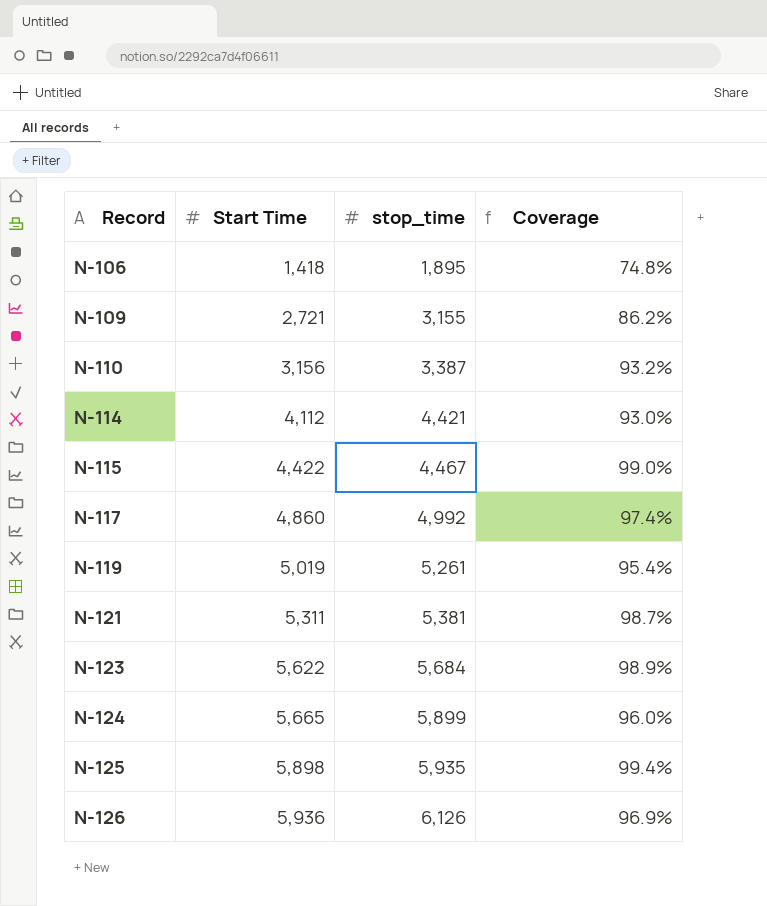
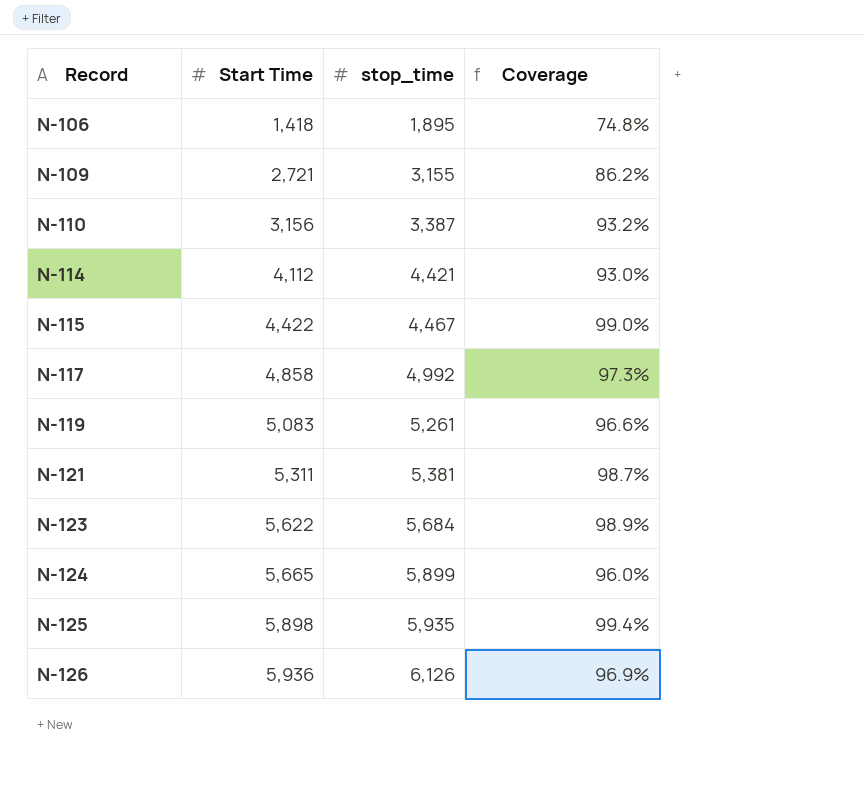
N-117 | Start Time: 4,860 -> 4,858
N-117 | Coverage: 97.4% -> 97.3%
N-119 | Start Time: 5,019 -> 5,083
N-119 | Coverage: 95.4% -> 96.6%

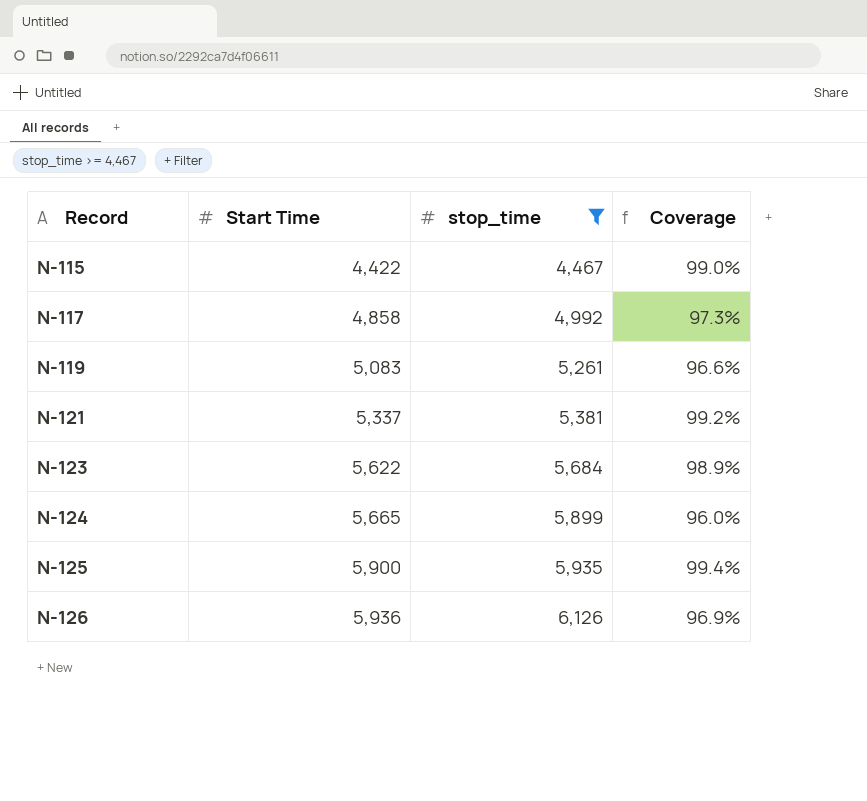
filter: none -> stop_time >= 4,467
N-121 | Start Time: 5,311 -> 5,337
N-121 | Coverage: 98.7% -> 99.2%
N-125 | Start Time: 5,898 -> 5,900

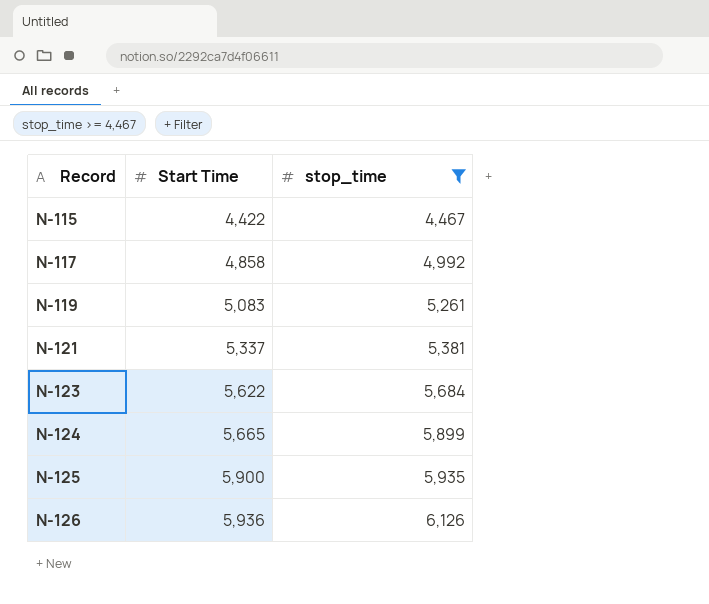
column Coverage | formula: [Start Time] / [stop_time] -> none

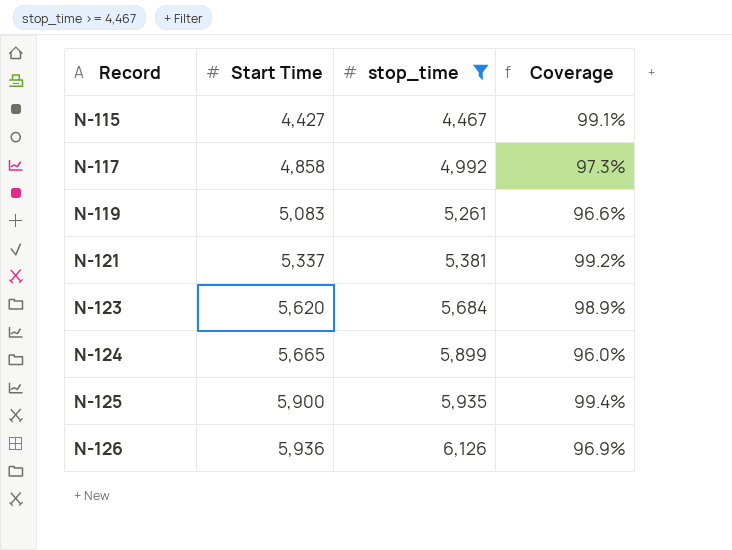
column Coverage | formula: none -> [Start Time] / [stop_time]
N-115 | Start Time: 4,422 -> 4,427
N-123 | Start Time: 5,622 -> 5,620

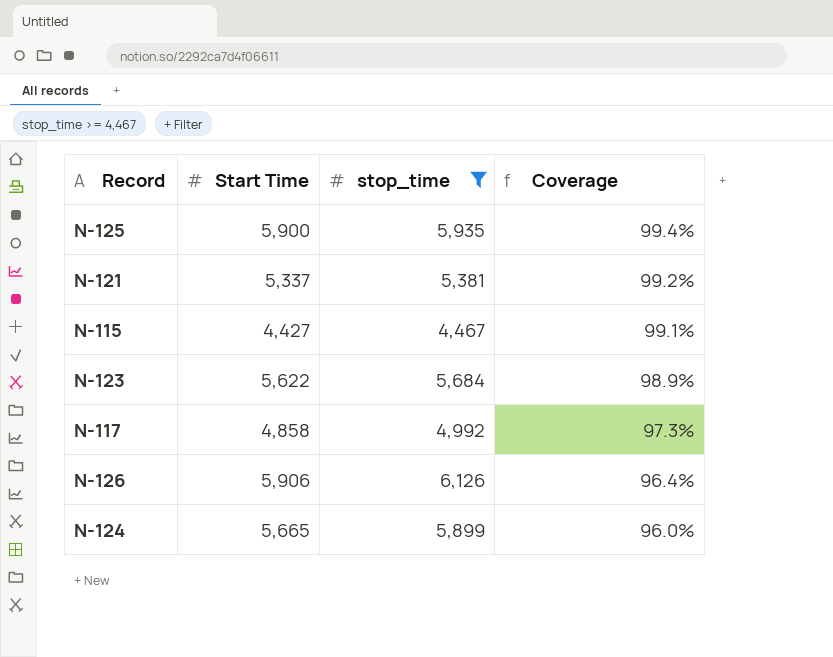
row order: Record ascending -> Coverage descending
row N-119: 5,083 | 5,261 | 96.6% -> none
N-123 | Start Time: 5,620 -> 5,622
N-126 | Start Time: 5,936 -> 5,906
N-126 | Coverage: 96.9% -> 96.4%

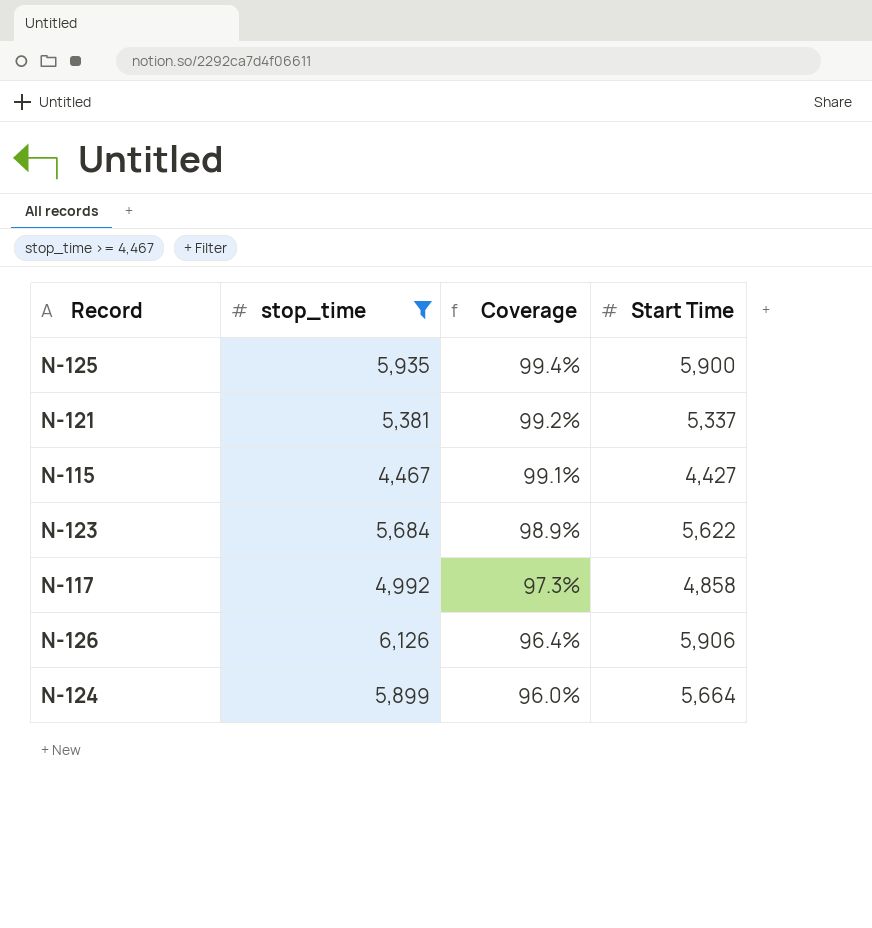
column Start Time | position: 2 -> 4
N-124 | Start Time: 5,665 -> 5,664

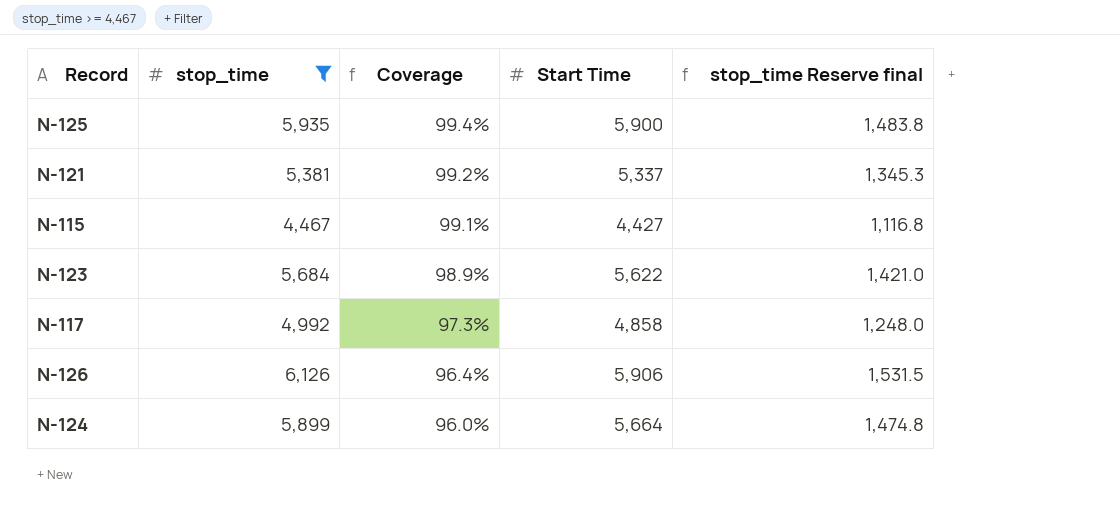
column stop_time Reserve final | formula: none -> [stop_time] * 0.25

